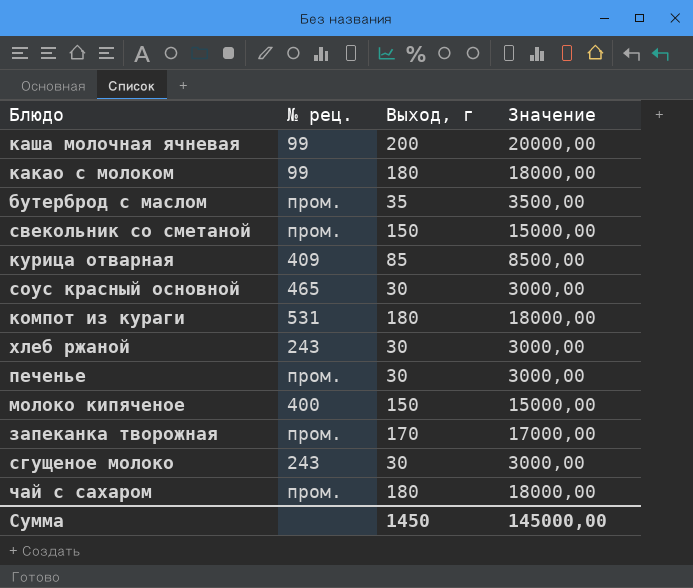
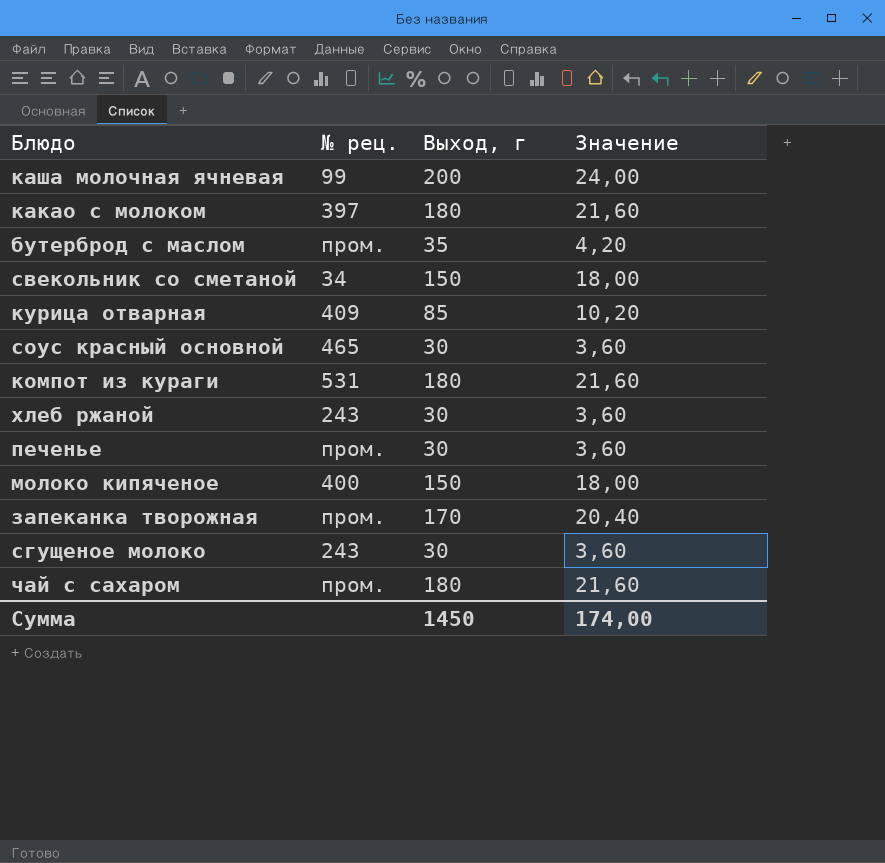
column Значение | formula: [Выход, г] * 100 -> [Выход, г] * 0,12
какао с молоком | № рец.: 99 -> 397
свекольник со сметаной | № рец.: пром. -> 34
Сумма | Значение: 145000,00 -> 174,00

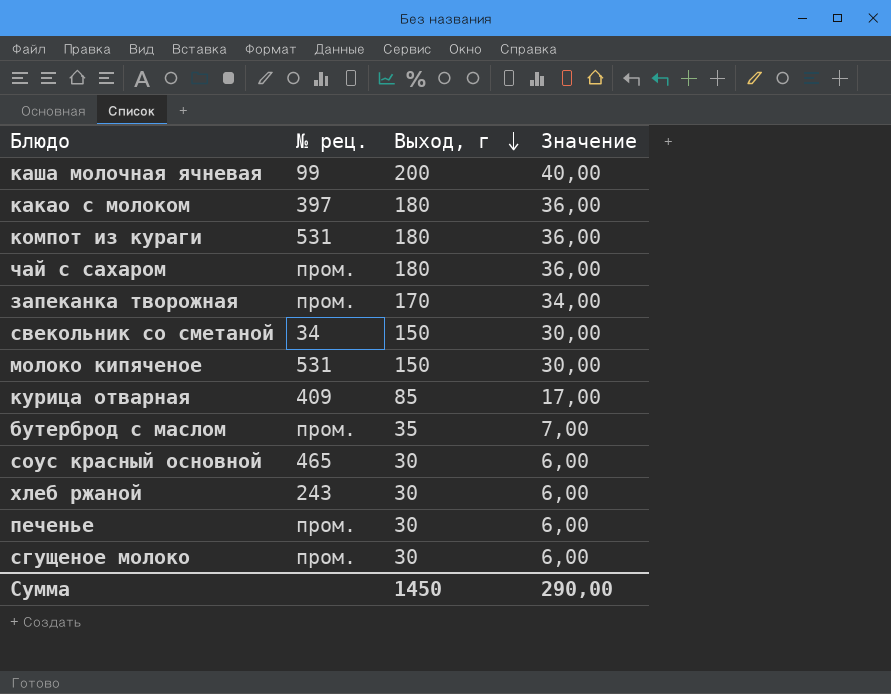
row order: none -> Выход, г descending
column Значение | formula: [Выход, г] * 0,12 -> [Выход, г] * 0,2
молоко кипяченое | № рец.: 400 -> 531
сгущеное молоко | № рец.: 243 -> пром.
Сумма | Значение: 174,00 -> 290,00

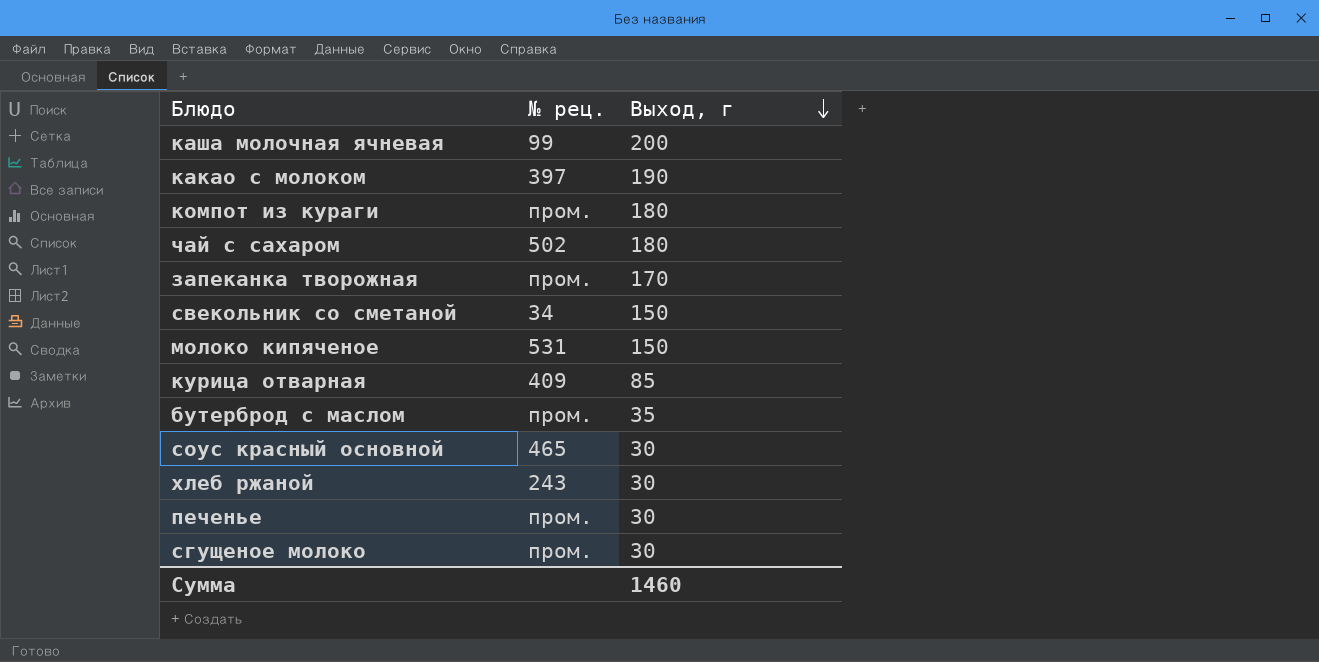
column Значение | formula: [Выход, г] * 0,2 -> none
какао с молоком | Выход, г: 180 -> 190
компот из кураги | № рец.: 531 -> пром.
чай с сахаром | № рец.: пром. -> 502
Сумма | Выход, г: 1450 -> 1460

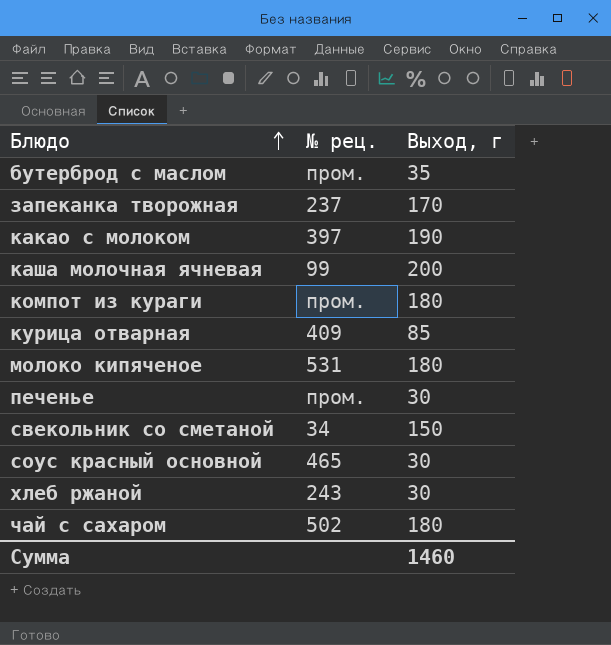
row order: Выход, г descending -> Блюдо ascending
row сгущеное молоко: пром. | 30 -> none
запеканка творожная | № рец.: пром. -> 237
молоко кипяченое | Выход, г: 150 -> 180

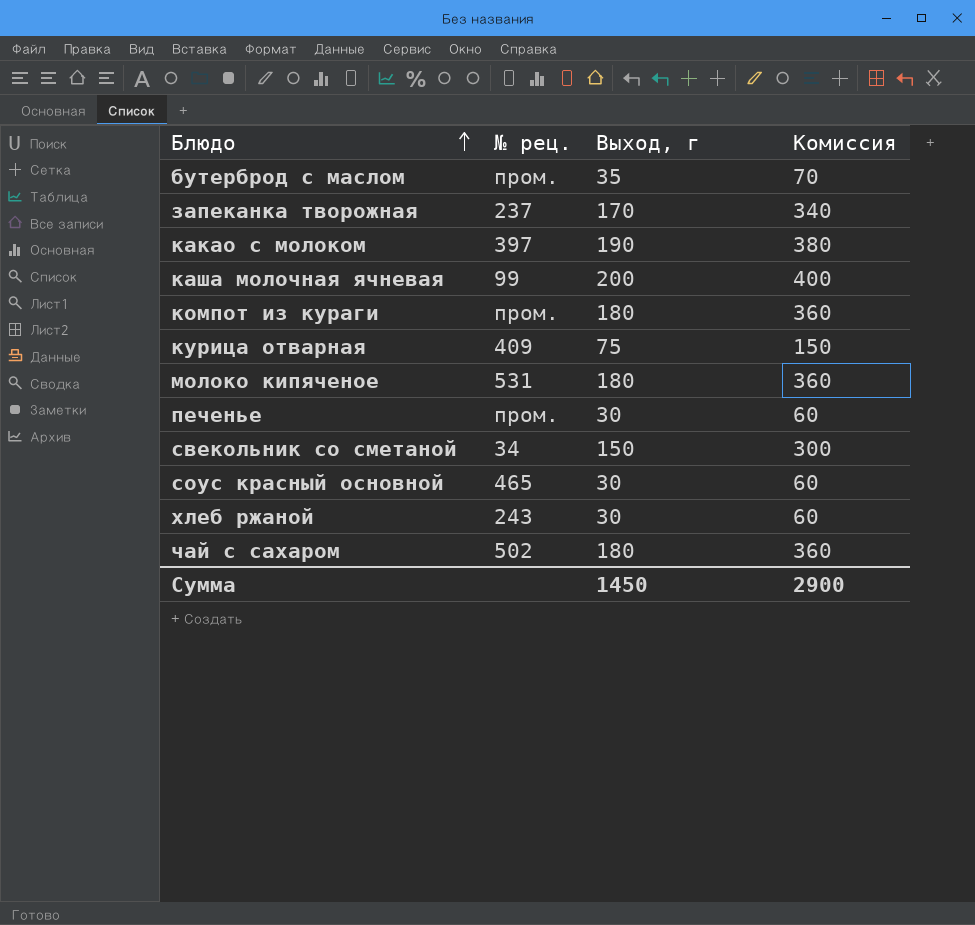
column Комиссия | formula: none -> [Выход, г] * 2
курица отварная | Выход, г: 85 -> 75
Сумма | Выход, г: 1460 -> 1450

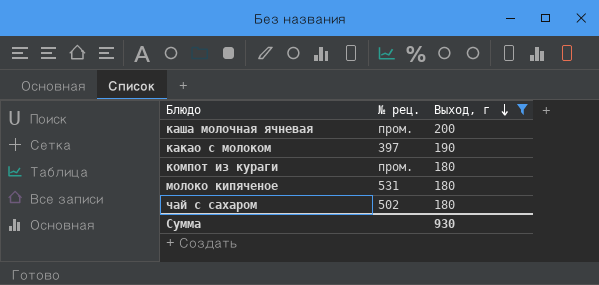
filter: none -> Выход, г >= 180
row order: Блюдо ascending -> Выход, г descending
column Комиссия | formula: [Выход, г] * 2 -> none
каша молочная ячневая | № рец.: 99 -> пром.
Сумма | Выход, г: 1450 -> 930

